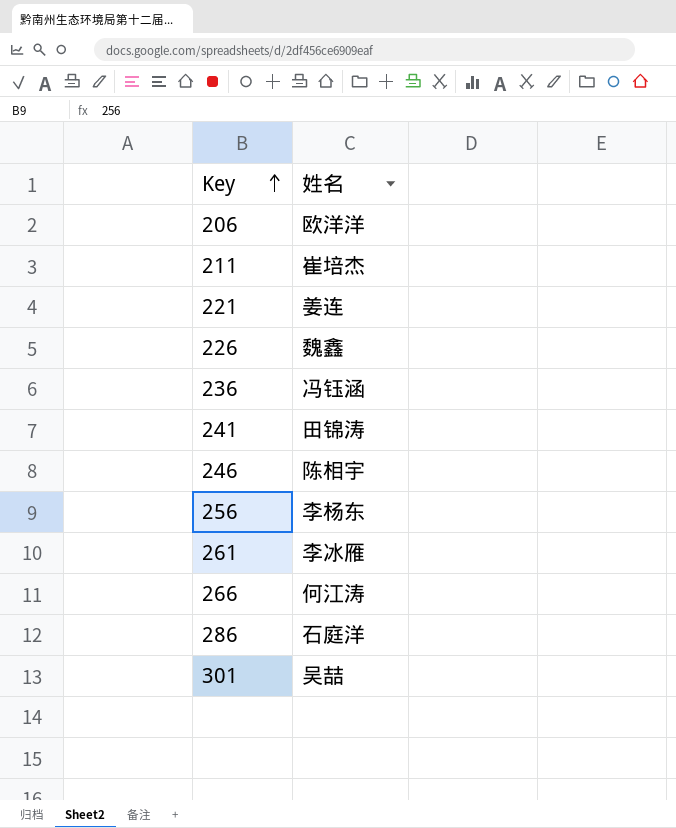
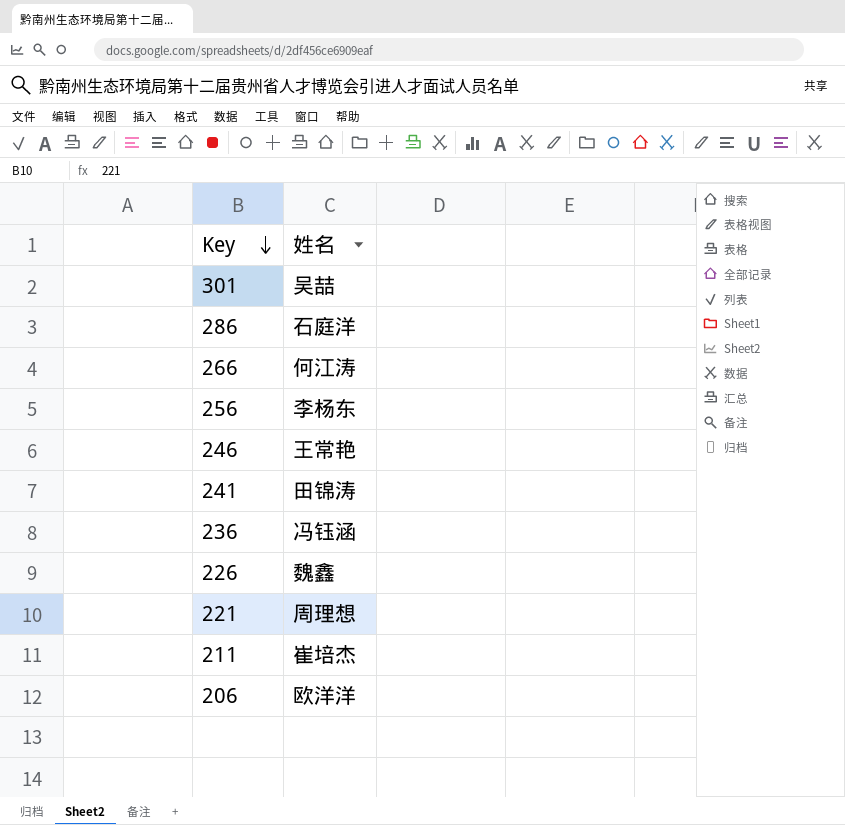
row order: Key ascending -> Key descending
row 261: 李冰雁 -> none
246 | 姓名: 陈相宇 -> 王常艳
221 | 姓名: 姜连 -> 周理想

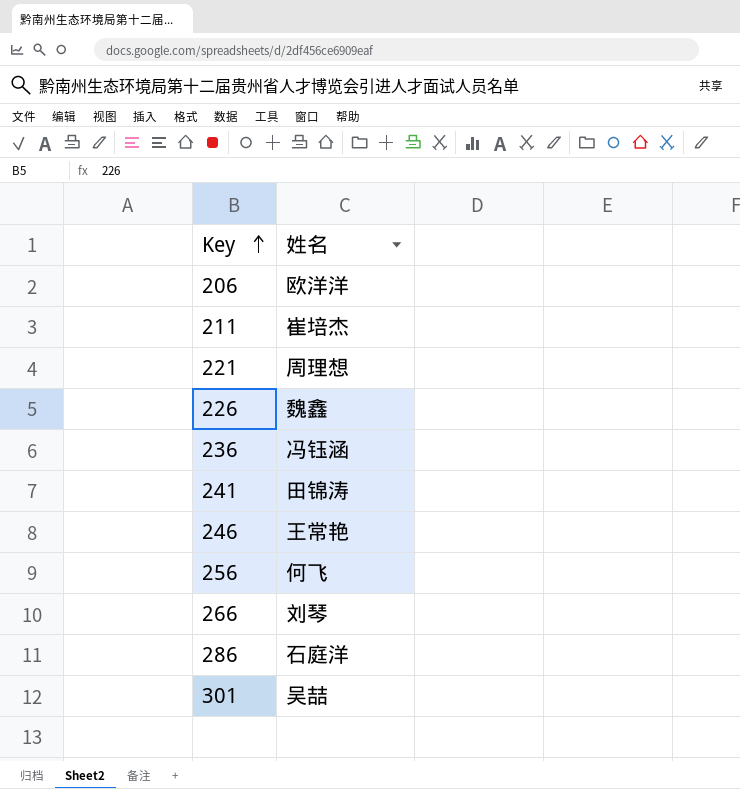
row order: Key descending -> Key ascending
256 | 姓名: 李杨东 -> 何飞
266 | 姓名: 何江涛 -> 刘琴

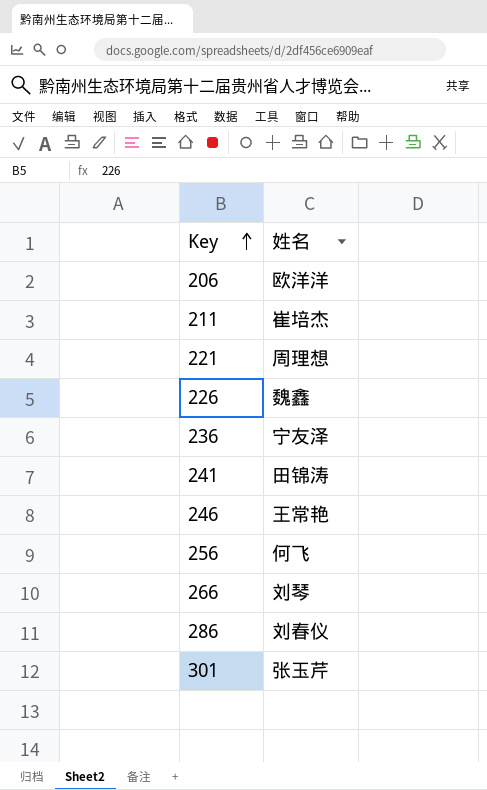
236 | 姓名: 冯钰涵 -> 宁友泽
286 | 姓名: 石庭洋 -> 刘春仪
301 | 姓名: 吴喆 -> 张玉芹

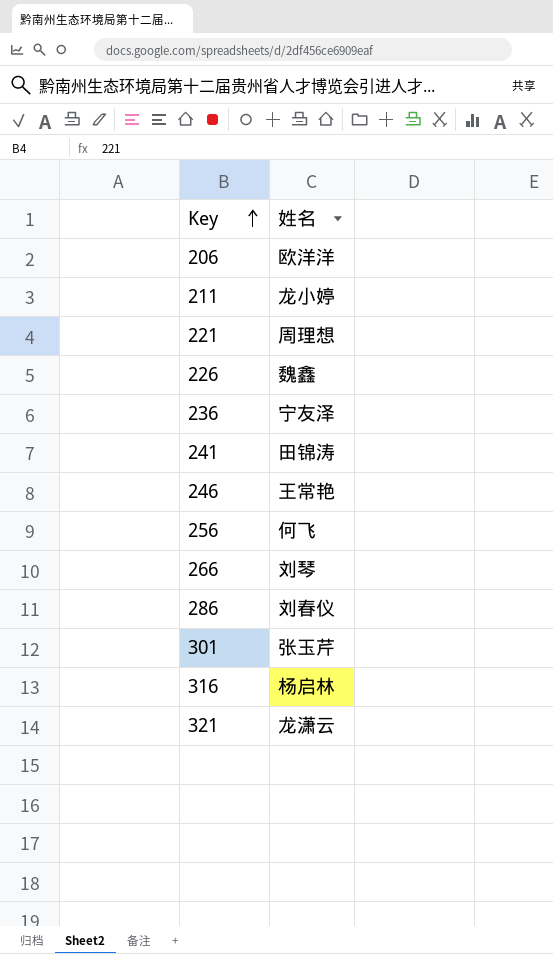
211 | 姓名: 崔培杰 -> 龙小婷
row 316: none -> 杨启林
row 321: none -> 龙潇云

